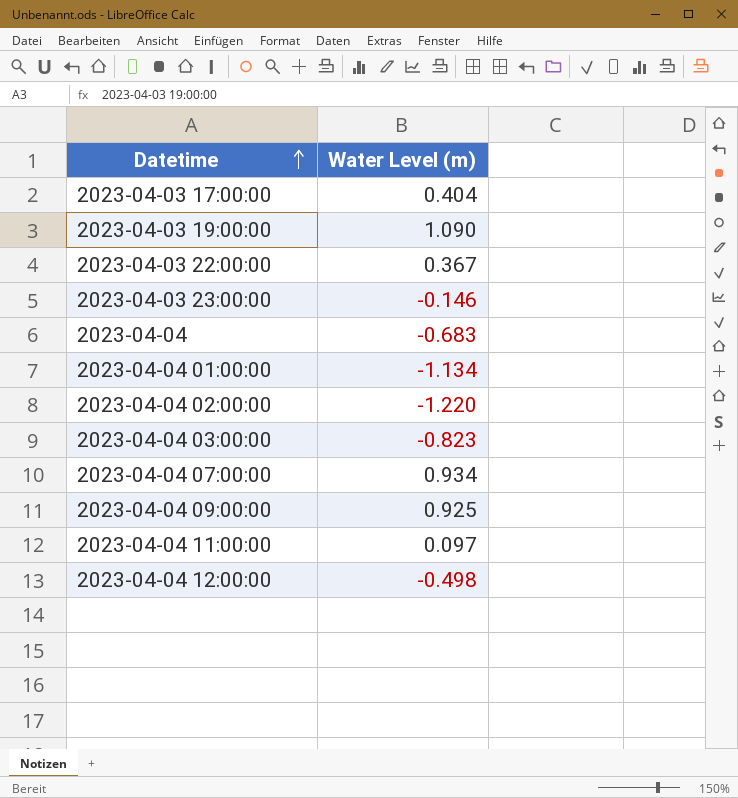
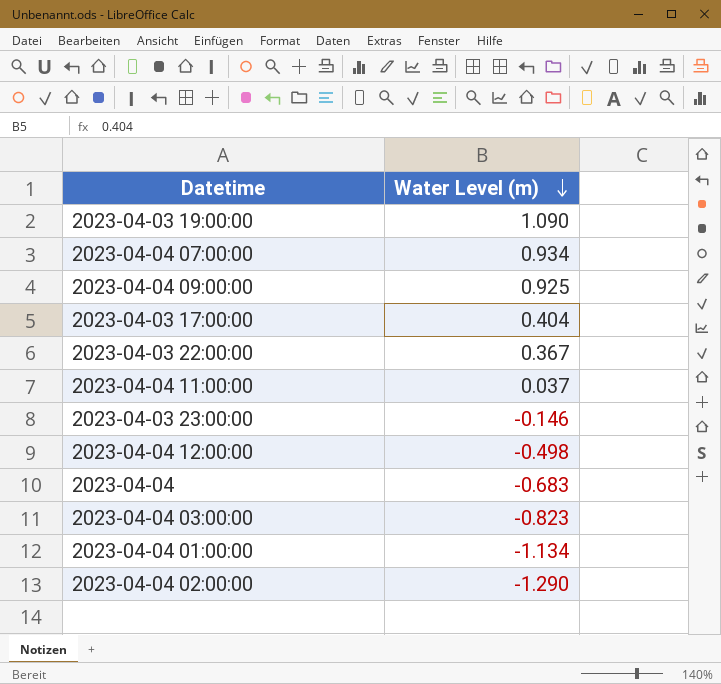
row order: Datetime ascending -> Water Level (m) descending
2023-04-04 11:00:00 | Water Level (m): 0.097 -> 0.037
2023-04-04 02:00:00 | Water Level (m): -1.220 -> -1.290

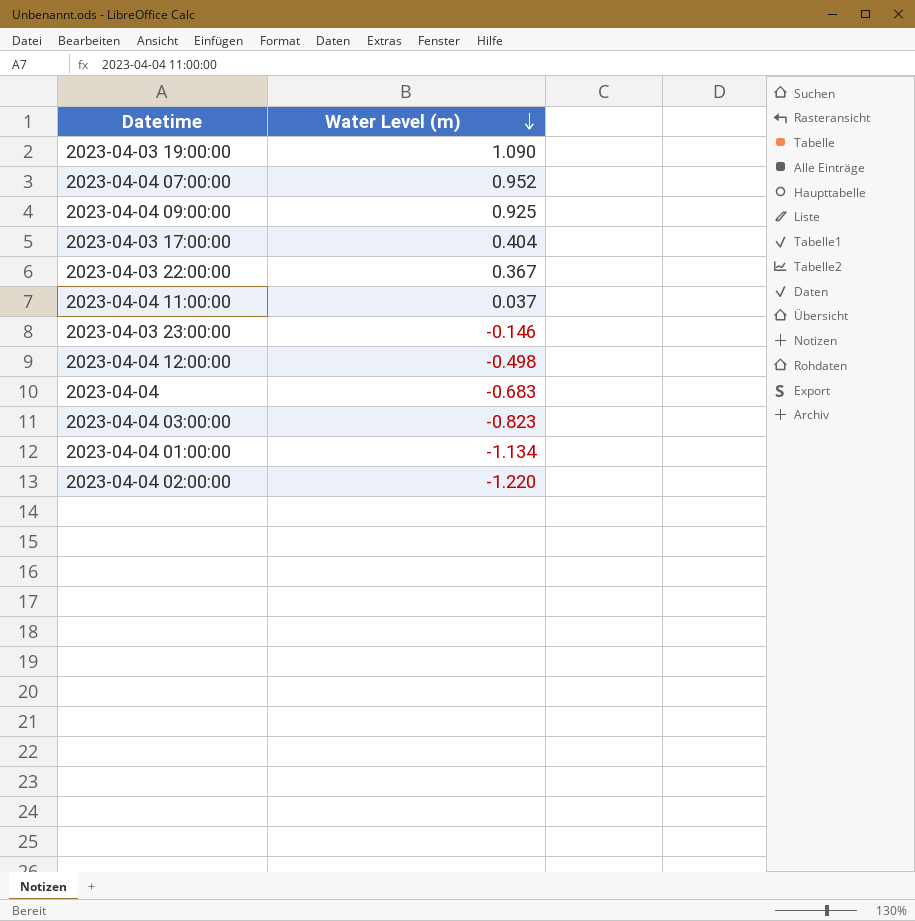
2023-04-04 07:00:00 | Water Level (m): 0.934 -> 0.952
2023-04-04 02:00:00 | Water Level (m): -1.290 -> -1.220

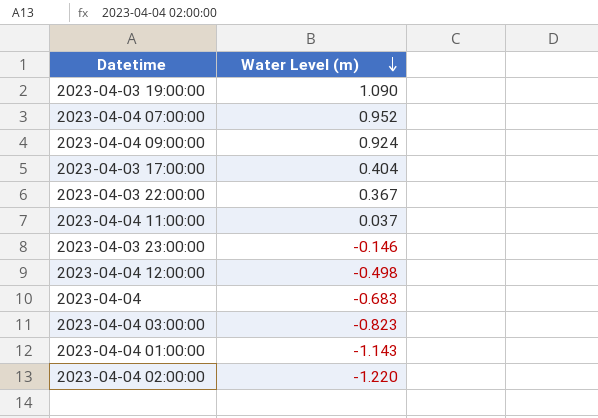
2023-04-04 09:00:00 | Water Level (m): 0.925 -> 0.924
2023-04-04 01:00:00 | Water Level (m): -1.134 -> -1.143

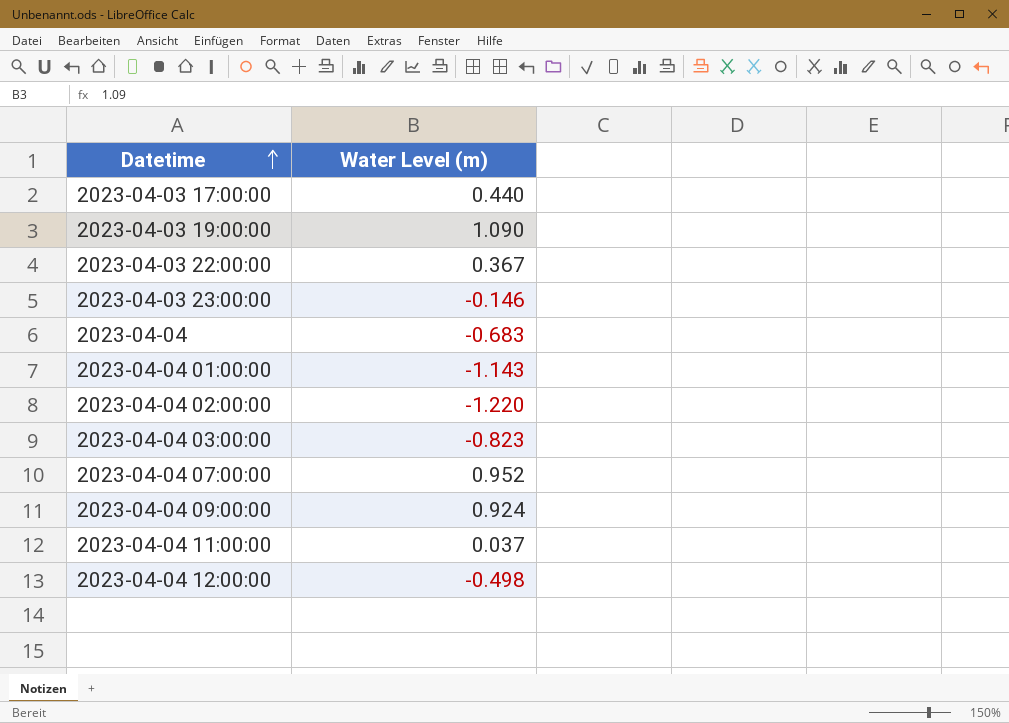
row order: Water Level (m) descending -> Datetime ascending
2023-04-03 17:00:00 | Water Level (m): 0.404 -> 0.440

